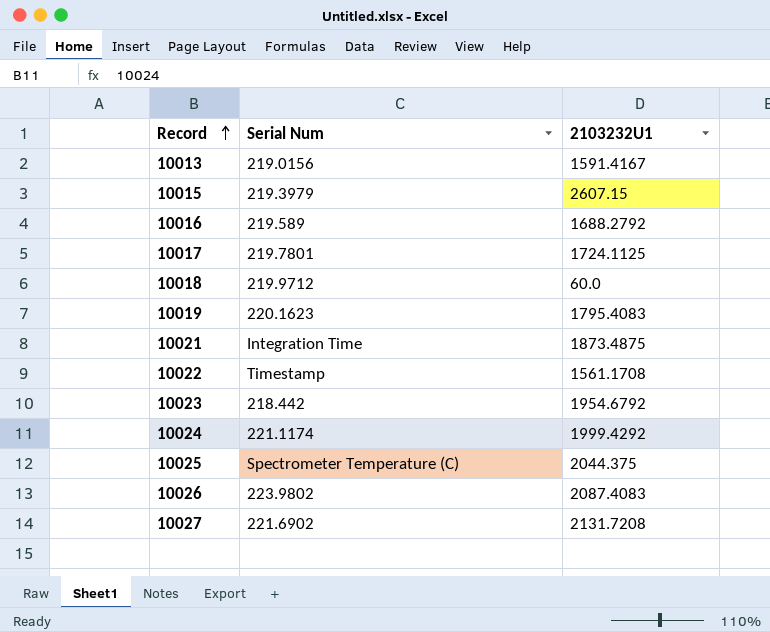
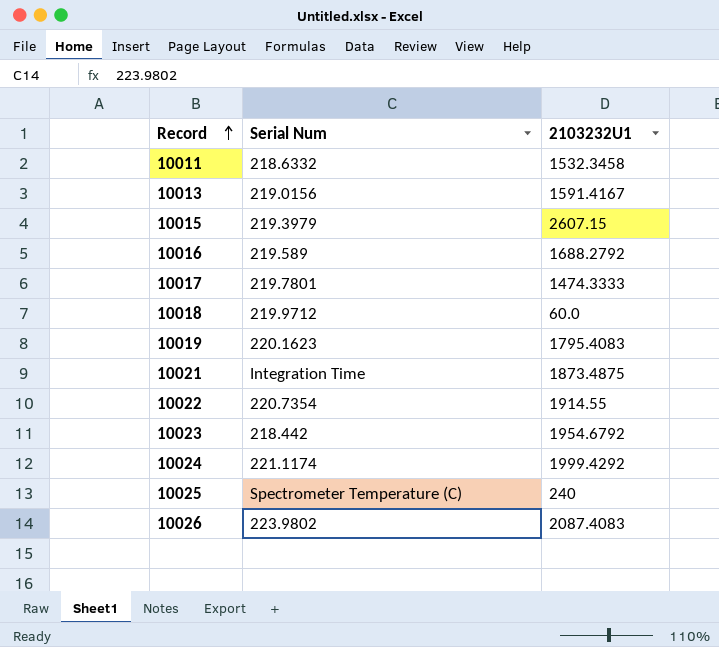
row 10027: 221.6902 | 2131.7208 -> none
row 10011: none -> 218.6332 | 1532.3458
10017 | 2103232U1: 1724.1125 -> 1474.3333
10022 | Serial Num: Timestamp -> 220.7354
10022 | 2103232U1: 1561.1708 -> 1914.55
10025 | 2103232U1: 2044.375 -> 240

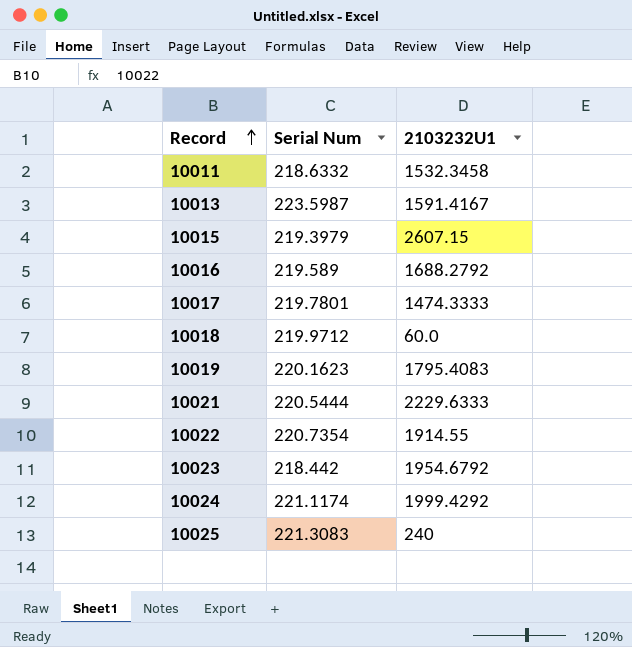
row 10026: 223.9802 | 2087.4083 -> none
10013 | Serial Num: 219.0156 -> 223.5987
10021 | Serial Num: Integration Time -> 220.5444
10021 | 2103232U1: 1873.4875 -> 2229.6333
10025 | Serial Num: Spectrometer Temperature (C) -> 221.3083

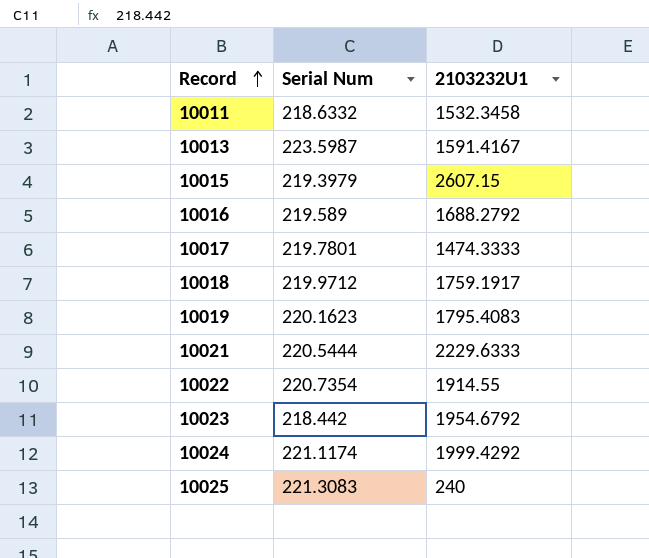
10018 | 2103232U1: 60.0 -> 1759.1917

